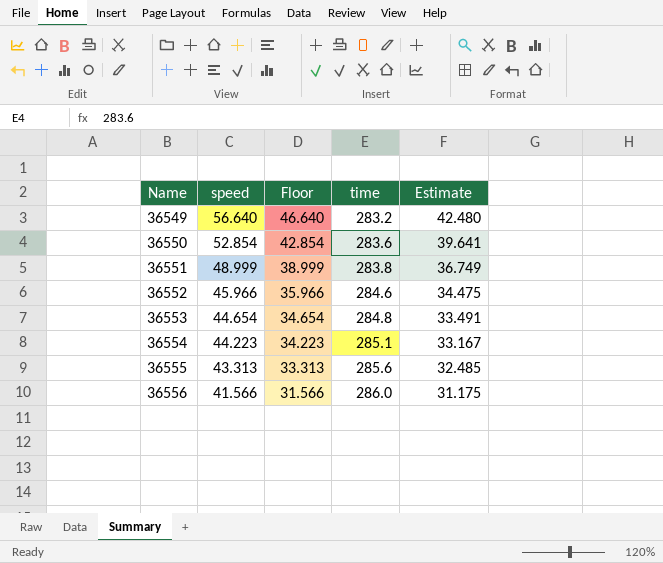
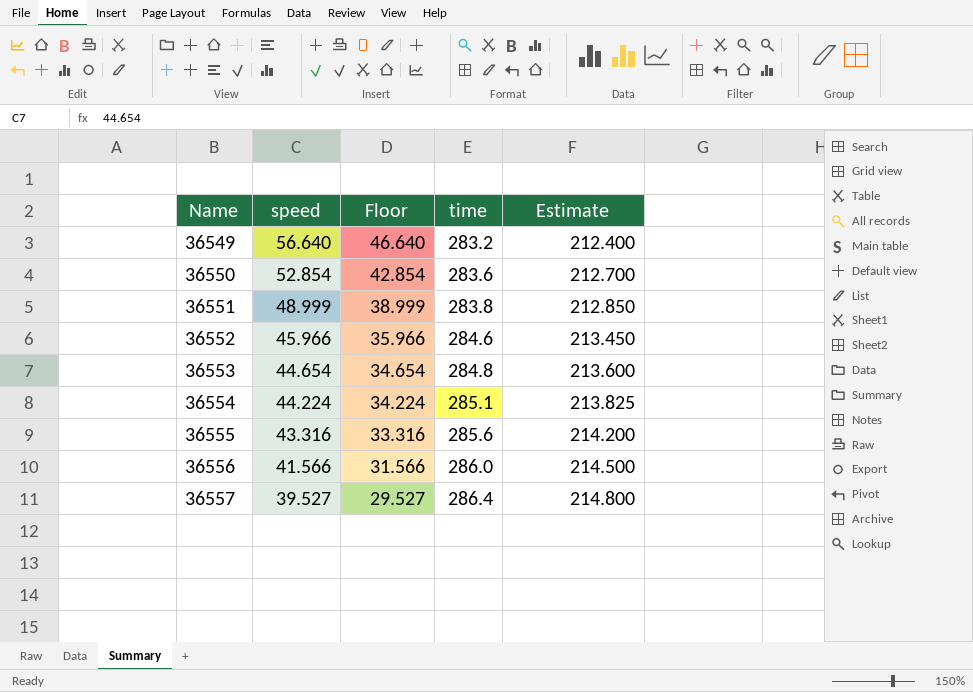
column Estimate | formula: [speed] * 0.75 -> [time] * 0.75
36554 | speed: 44.223 -> 44.224
36554 | Floor: 34.223 -> 34.224
36555 | speed: 43.313 -> 43.316
36555 | Floor: 33.313 -> 33.316
row 36557: none -> 39.527 | 29.527 | 286.4 | 214.800

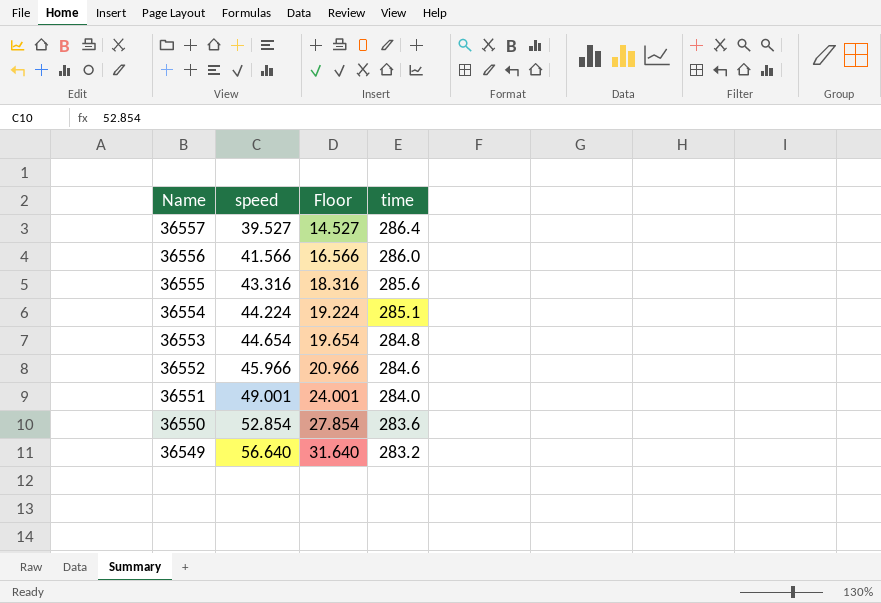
row order: Name ascending -> Name descending
column Estimate | formula: [time] * 0.75 -> none
column Floor | formula: [speed] - 10 -> [speed] - 25
36551 | speed: 48.999 -> 49.001
36551 | time: 283.8 -> 284.0

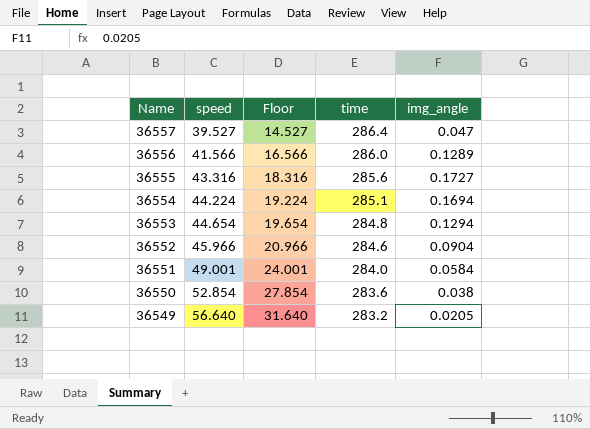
column img_angle | position: none -> 5

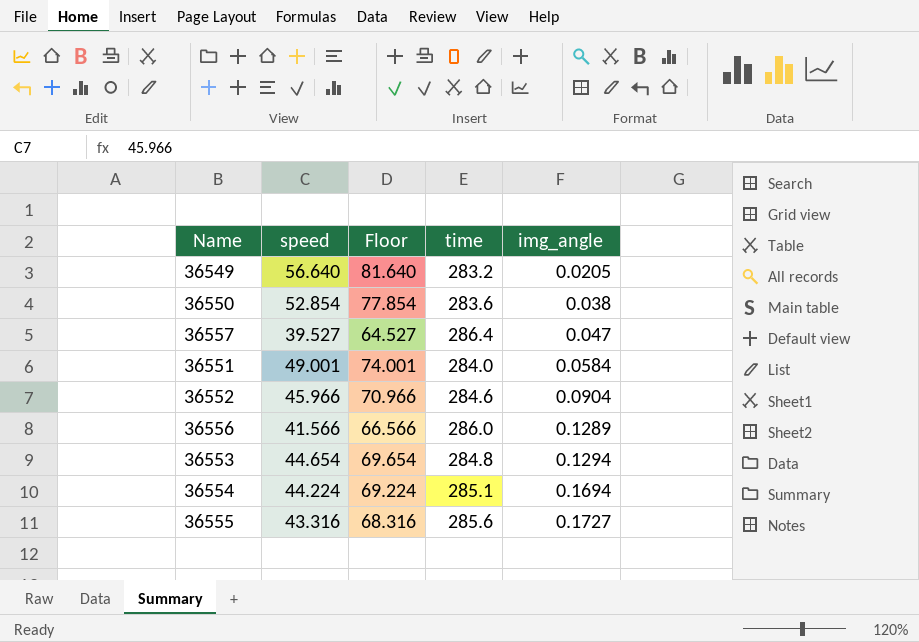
row order: Name descending -> img_angle ascending
column Floor | formula: [speed] - 25 -> [speed] + 25

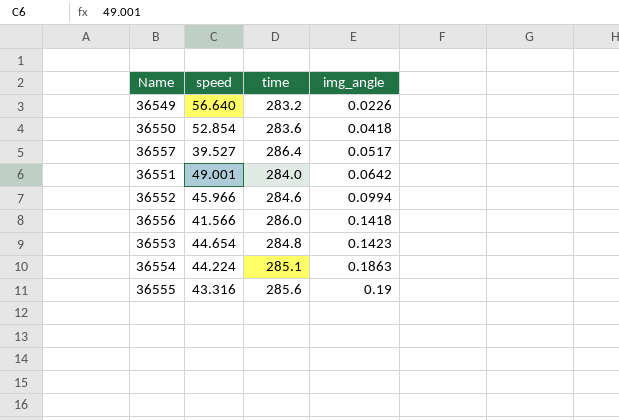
column Floor | formula: [speed] + 25 -> none
36549 | img_angle: 0.0205 -> 0.0226
36550 | img_angle: 0.038 -> 0.0418
36557 | img_angle: 0.047 -> 0.0517
36551 | img_angle: 0.0584 -> 0.0642
36552 | img_angle: 0.0904 -> 0.0994
36556 | img_angle: 0.1289 -> 0.1418
36553 | img_angle: 0.1294 -> 0.1423
36554 | img_angle: 0.1694 -> 0.1863
36555 | img_angle: 0.1727 -> 0.19

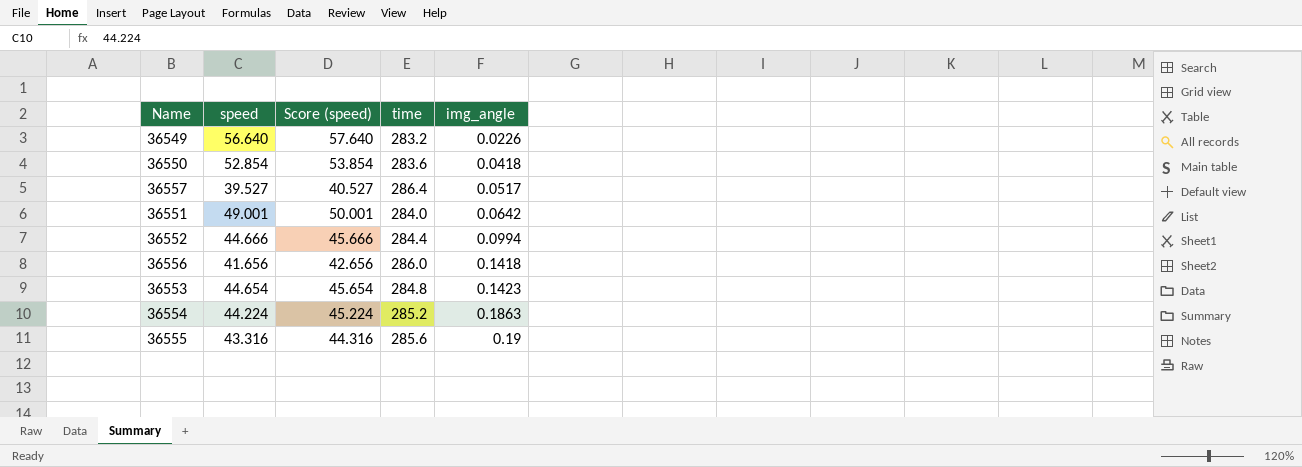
column Score (speed) | formula: none -> [speed] + 1
36552 | speed: 45.966 -> 44.666
36552 | time: 284.6 -> 284.4
36556 | speed: 41.566 -> 41.656
36554 | time: 285.1 -> 285.2

